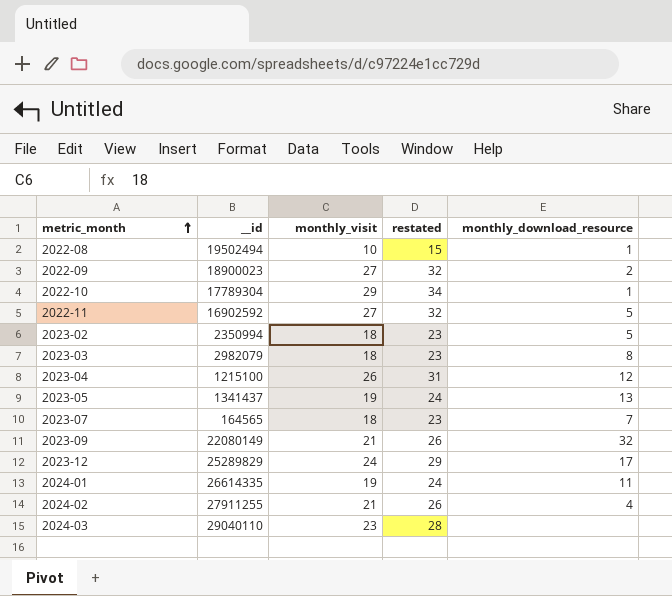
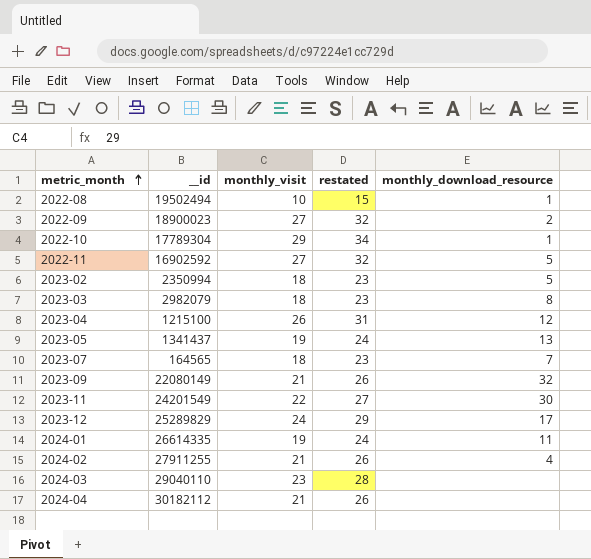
row 2023-11: none -> 24201549 | 22 | 27 | 30
row 2024-04: none -> 30182112 | 21 | 26 | none

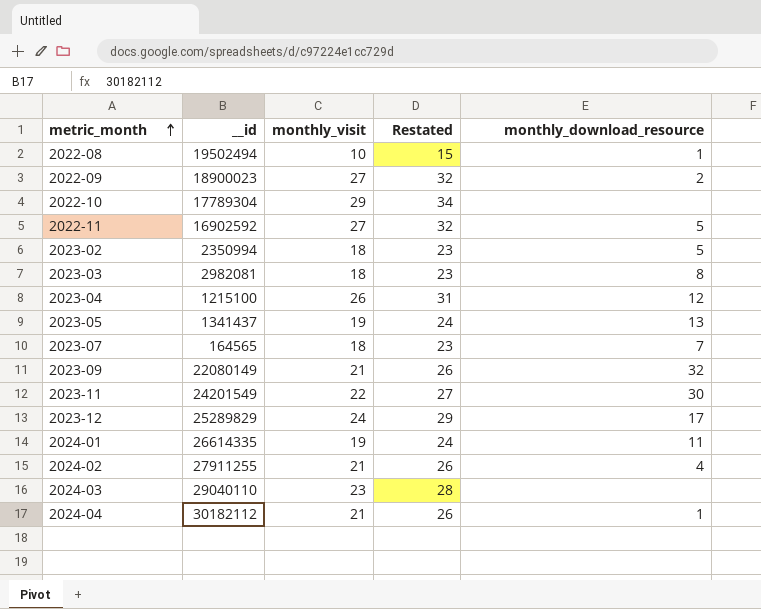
column name: restated -> Restated
2022-10 | monthly_download_resource: 1 -> none
2023-03 | __id: 2982079 -> 2982081
2024-04 | monthly_download_resource: none -> 1

